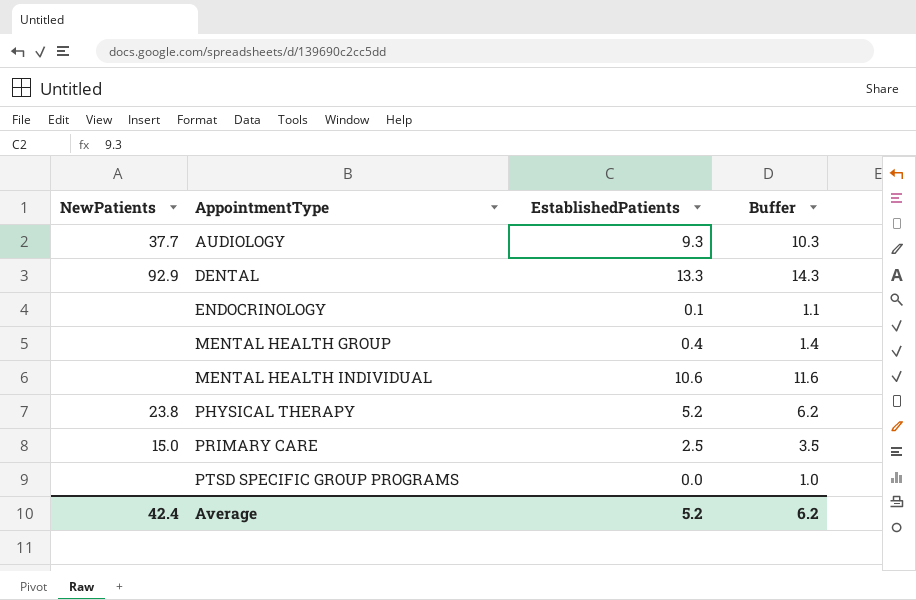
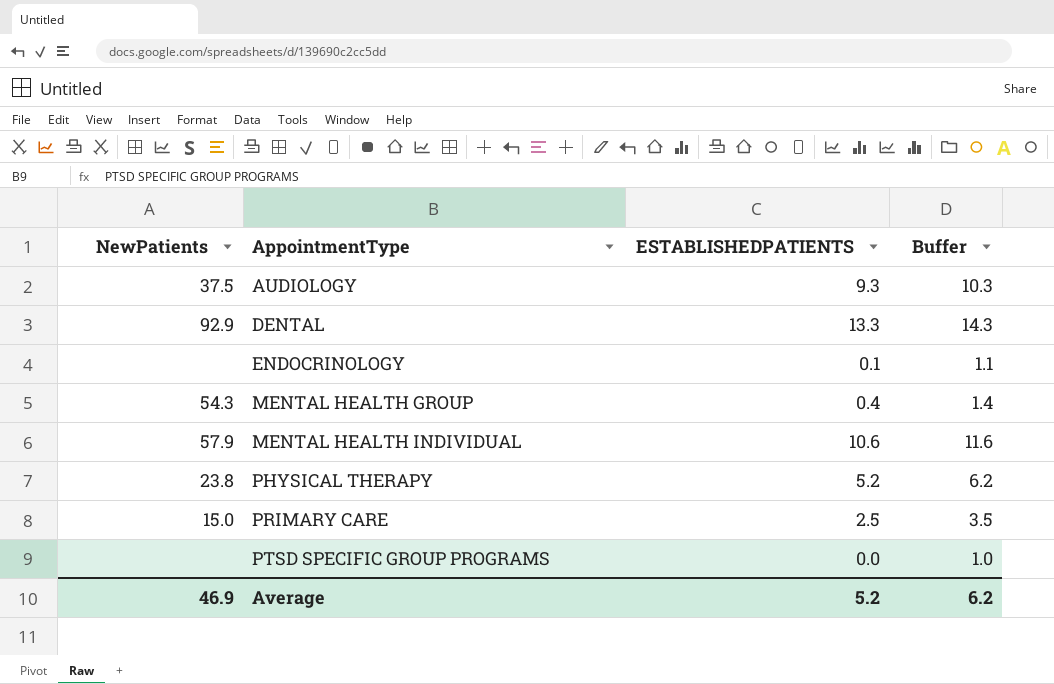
column name: EstablishedPatients -> ESTABLISHEDPATIENTS
AUDIOLOGY | NewPatients: 37.7 -> 37.5
MENTAL HEALTH GROUP | NewPatients: none -> 54.3
MENTAL HEALTH INDIVIDUAL | NewPatients: none -> 57.9
Average | NewPatients: 42.4 -> 46.9

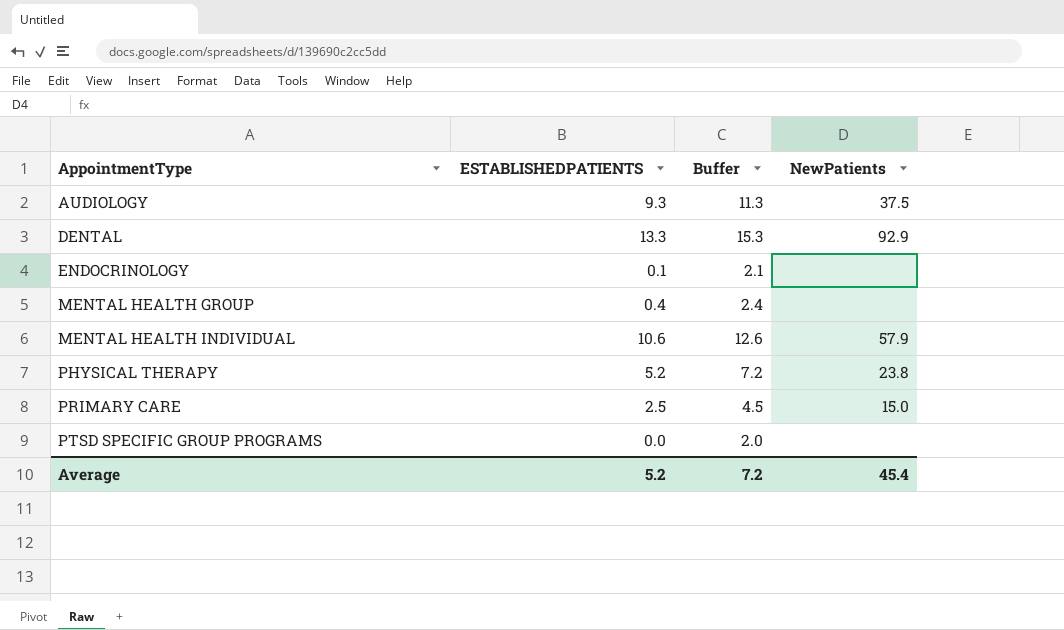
column Buffer | formula: [ESTABLISHEDPATIENTS] + 1 -> [ESTABLISHEDPATIENTS] + 2
column NewPatients | position: 1 -> 4
MENTAL HEALTH GROUP | NewPatients: 54.3 -> none
Average | Buffer: 6.2 -> 7.2
Average | NewPatients: 46.9 -> 45.4

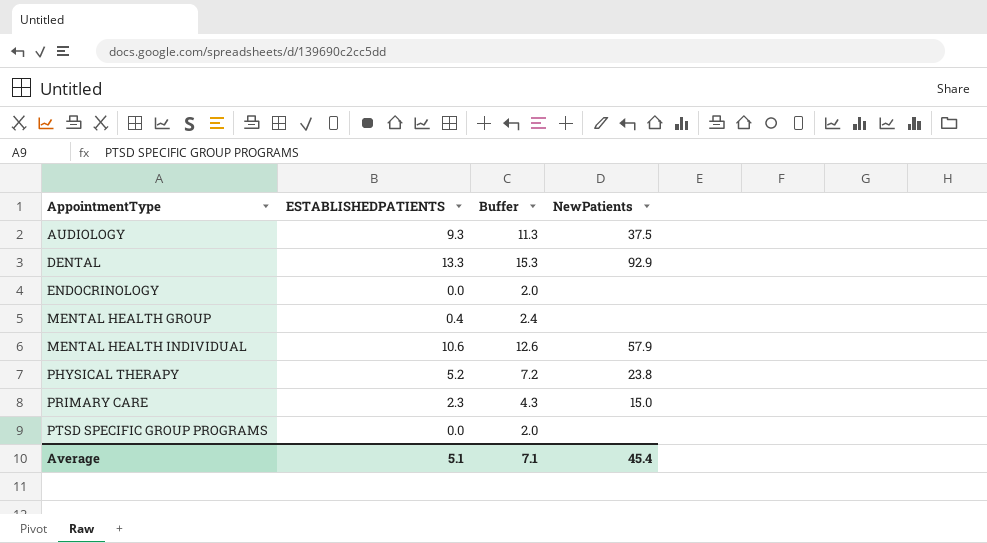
ENDOCRINOLOGY | ESTABLISHEDPATIENTS: 0.1 -> 0.0
ENDOCRINOLOGY | Buffer: 2.1 -> 2.0
PRIMARY CARE | ESTABLISHEDPATIENTS: 2.5 -> 2.3
PRIMARY CARE | Buffer: 4.5 -> 4.3
Average | ESTABLISHEDPATIENTS: 5.2 -> 5.1
Average | Buffer: 7.2 -> 7.1

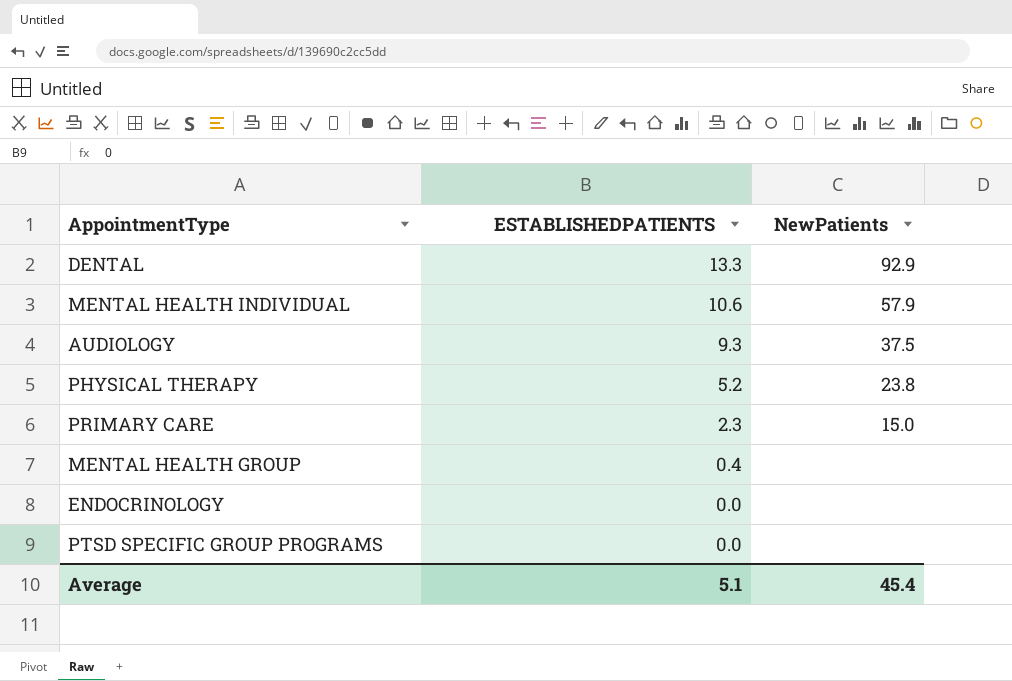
row order: AppointmentType ascending -> ESTABLISHEDPATIENTS descending
column Buffer | formula: [ESTABLISHEDPATIENTS] + 2 -> none

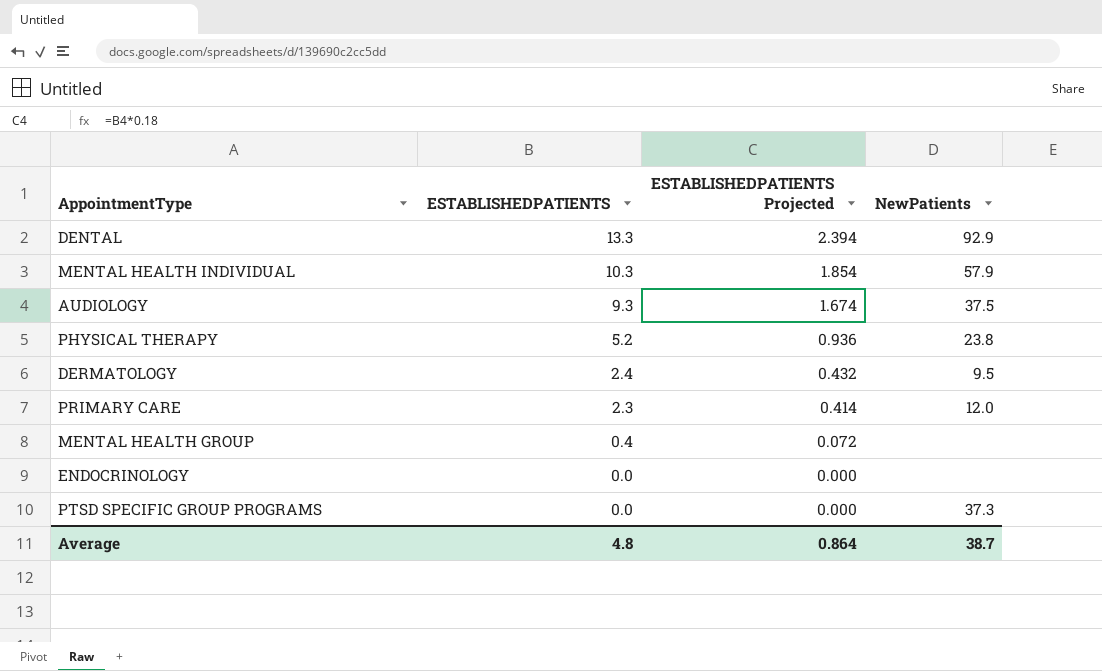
column ESTABLISHEDPATIENTS Projected | formula: none -> [ESTABLISHEDPATIENTS] * 0.18
MENTAL HEALTH INDIVIDUAL | ESTABLISHEDPATIENTS: 10.6 -> 10.3
row DERMATOLOGY: none -> 2.4 | 0.432 | 9.5
PRIMARY CARE | NewPatients: 15.0 -> 12.0
PTSD SPECIFIC GROUP PROGRAMS | NewPatients: none -> 37.3
Average | ESTABLISHEDPATIENTS: 5.1 -> 4.8
Average | NewPatients: 45.4 -> 38.7

